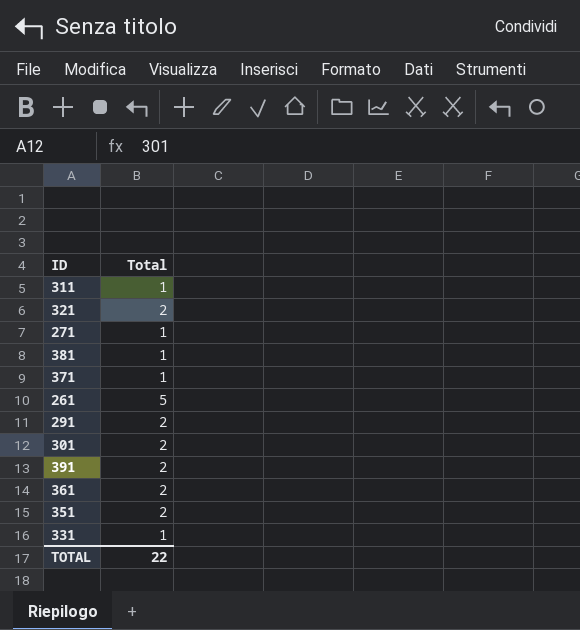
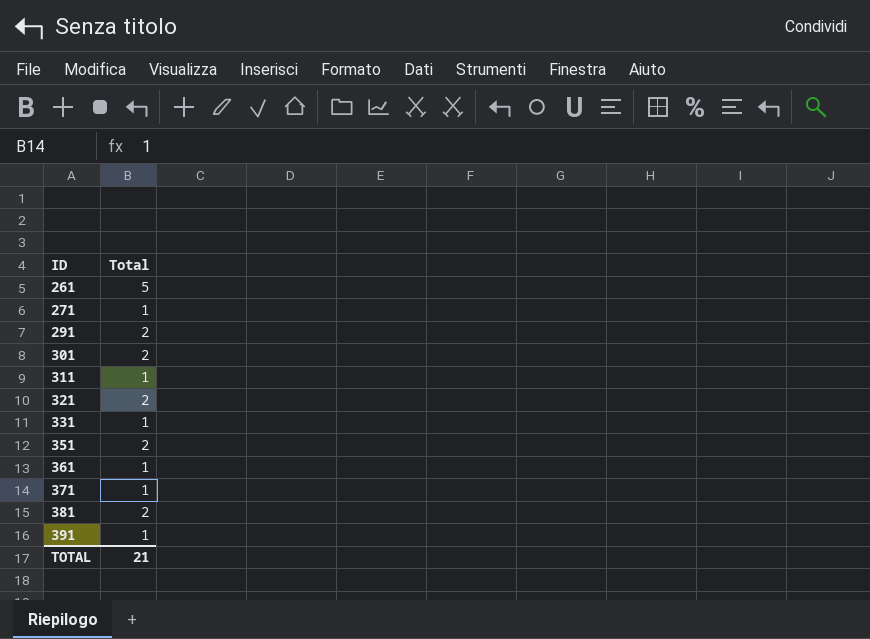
row order: none -> ID ascending
361 | Total: 2 -> 1
381 | Total: 1 -> 2
391 | Total: 2 -> 1
TOTAL | Total: 22 -> 21

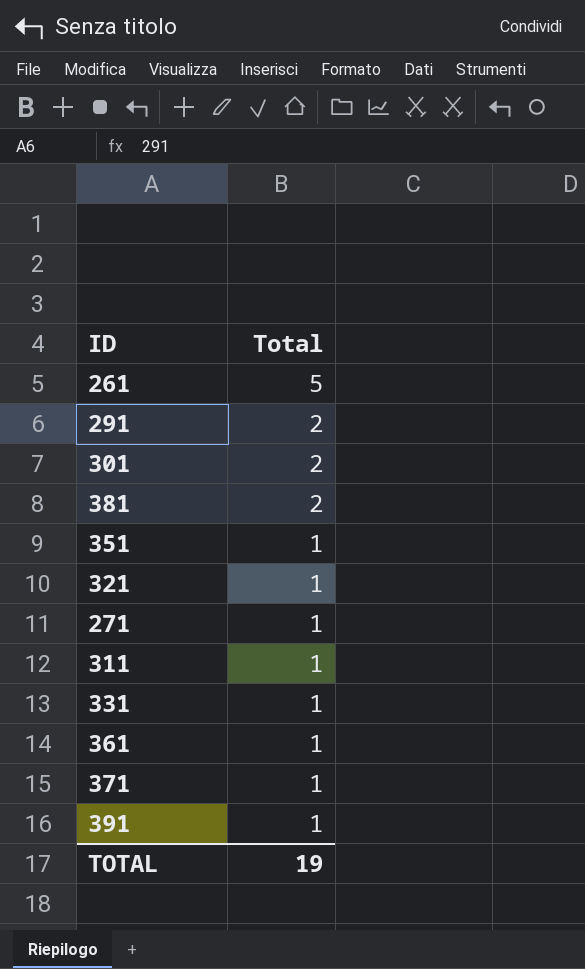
row order: ID ascending -> Total descending
351 | Total: 2 -> 1
321 | Total: 2 -> 1
TOTAL | Total: 21 -> 19

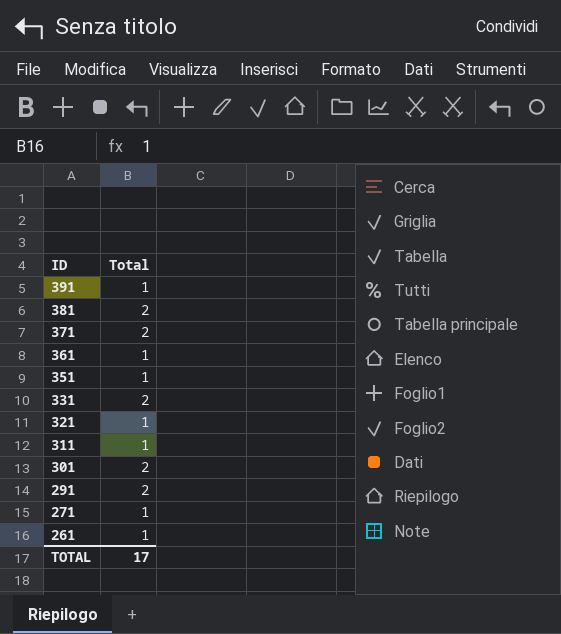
row order: Total descending -> ID descending
371 | Total: 1 -> 2
331 | Total: 1 -> 2
261 | Total: 5 -> 1
TOTAL | Total: 19 -> 17

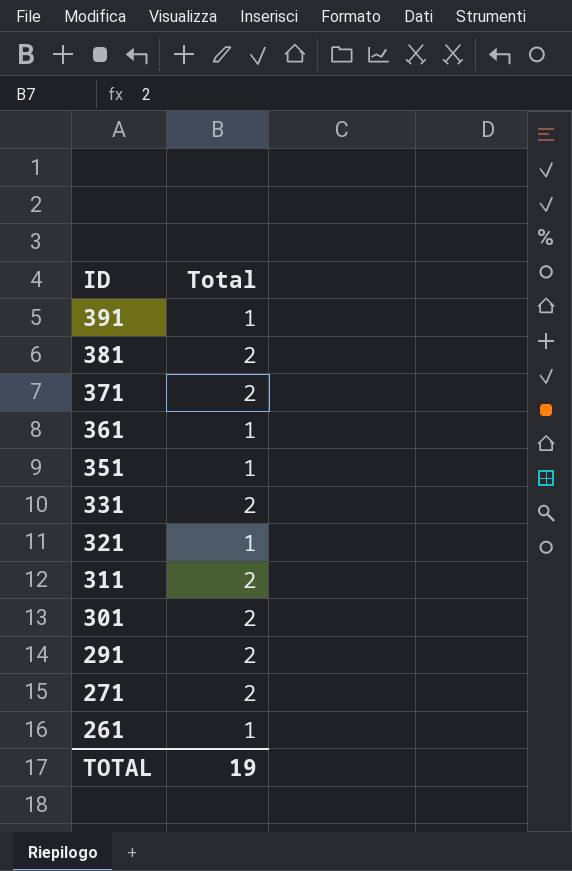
311 | Total: 1 -> 2
271 | Total: 1 -> 2
TOTAL | Total: 17 -> 19

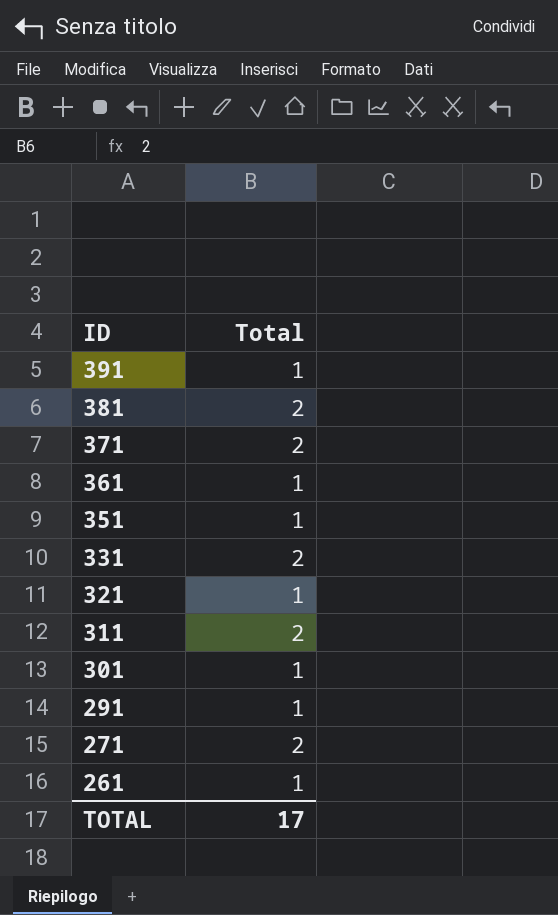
301 | Total: 2 -> 1
291 | Total: 2 -> 1
TOTAL | Total: 19 -> 17

